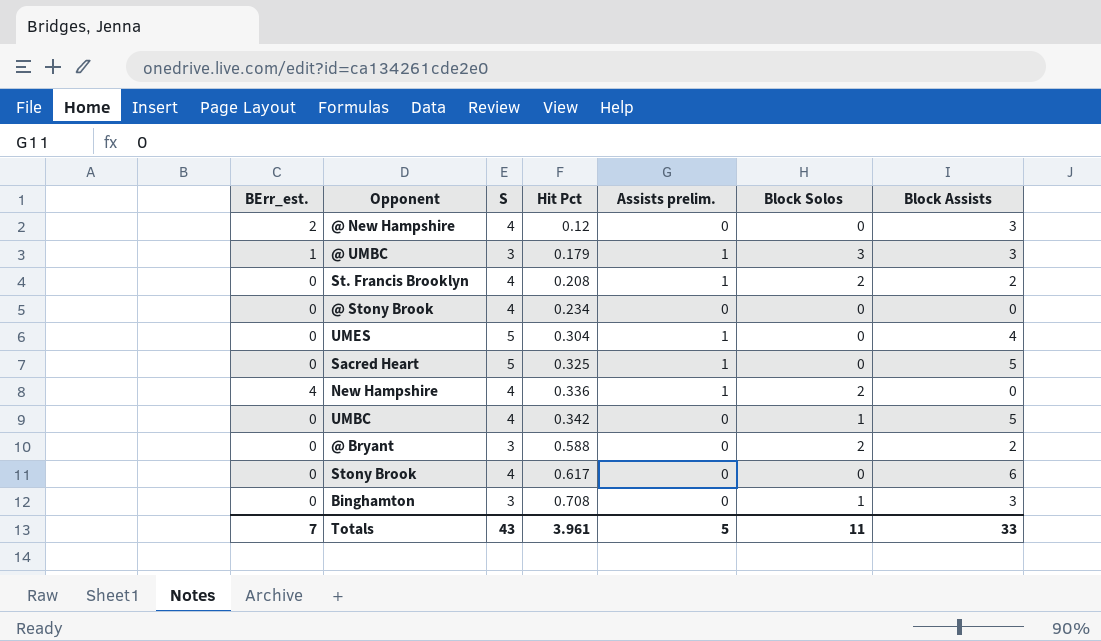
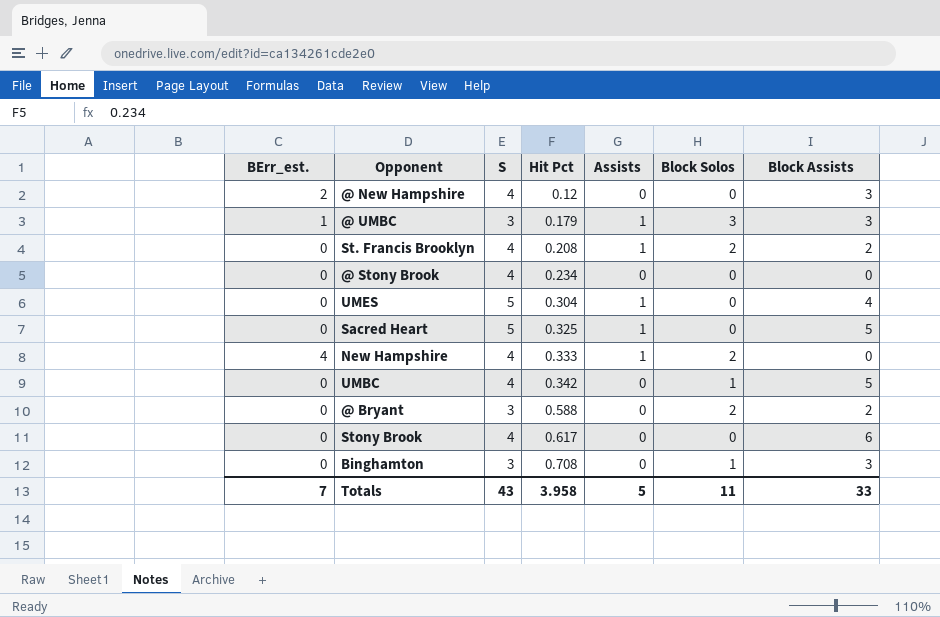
column name: Assists prelim. -> Assists
New Hampshire | Hit Pct: 0.336 -> 0.333
Totals | Hit Pct: 3.961 -> 3.958

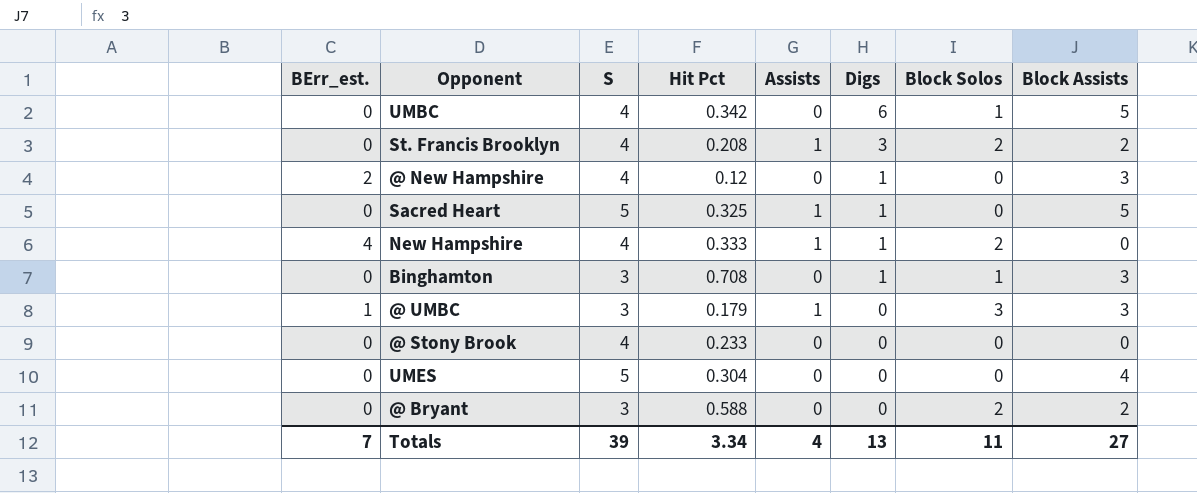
row order: Hit Pct ascending -> Digs descending
column Digs | position: none -> 6
row Stony Brook: 0 | 4 | 0.617 | 0 | 0 | 6 -> none
@ Stony Brook | Hit Pct: 0.234 -> 0.233
UMES | Assists: 1 -> 0
Totals | S: 43 -> 39
Totals | Hit Pct: 3.958 -> 3.34
Totals | Assists: 5 -> 4
Totals | Block Assists: 33 -> 27

